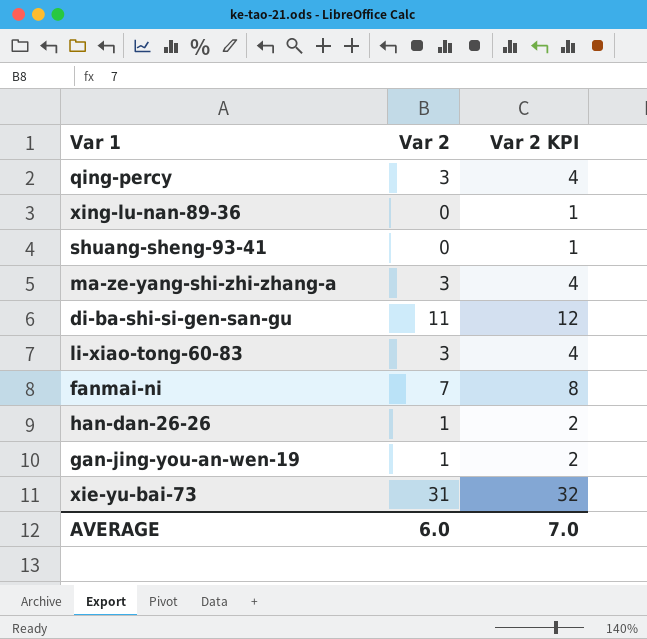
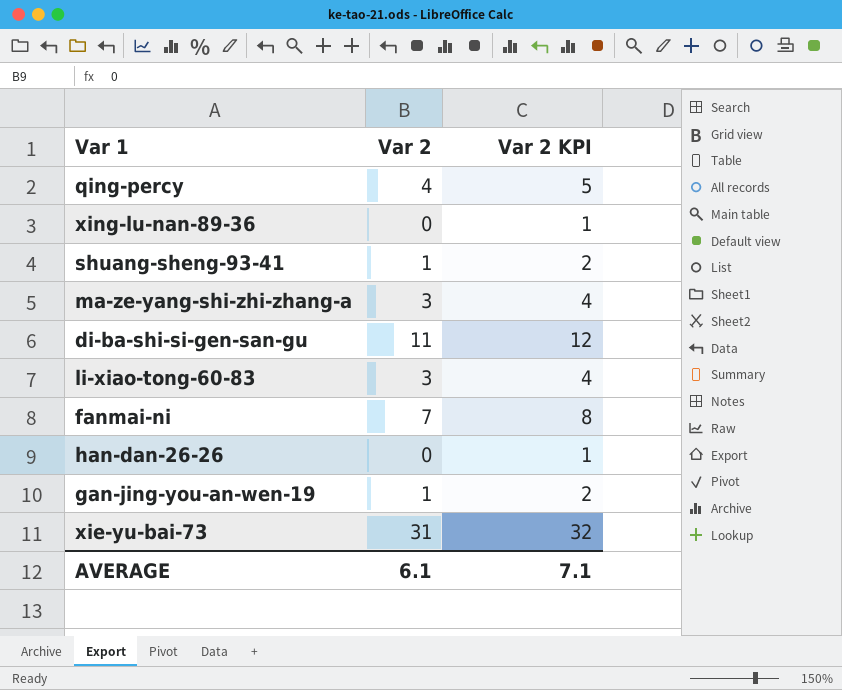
qing-percy | Var 2: 3 -> 4
qing-percy | Var 2 KPI: 4 -> 5
shuang-sheng-93-41 | Var 2: 0 -> 1
shuang-sheng-93-41 | Var 2 KPI: 1 -> 2
han-dan-26-26 | Var 2: 1 -> 0
han-dan-26-26 | Var 2 KPI: 2 -> 1
AVERAGE | Var 2: 6.0 -> 6.1
AVERAGE | Var 2 KPI: 7.0 -> 7.1

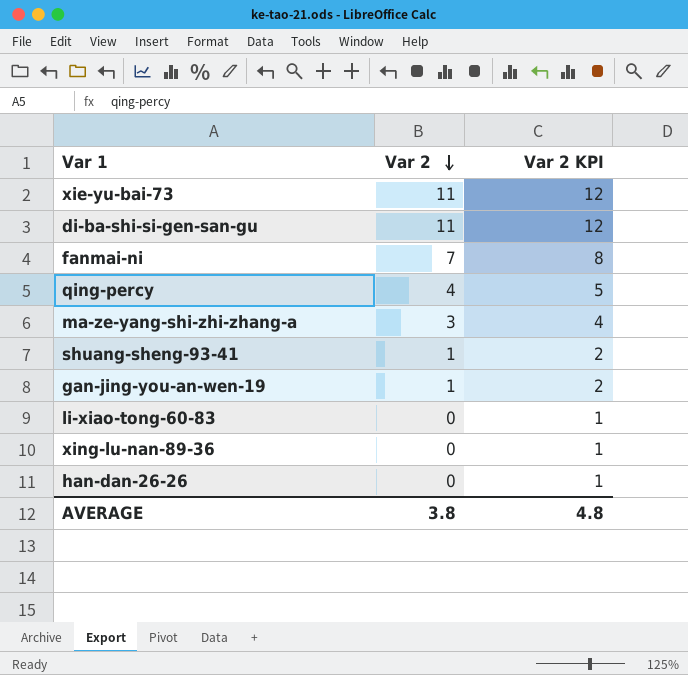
row order: none -> Var 2 descending
xie-yu-bai-73 | Var 2: 31 -> 11
xie-yu-bai-73 | Var 2 KPI: 32 -> 12
li-xiao-tong-60-83 | Var 2: 3 -> 0
li-xiao-tong-60-83 | Var 2 KPI: 4 -> 1
AVERAGE | Var 2: 6.1 -> 3.8
AVERAGE | Var 2 KPI: 7.1 -> 4.8

